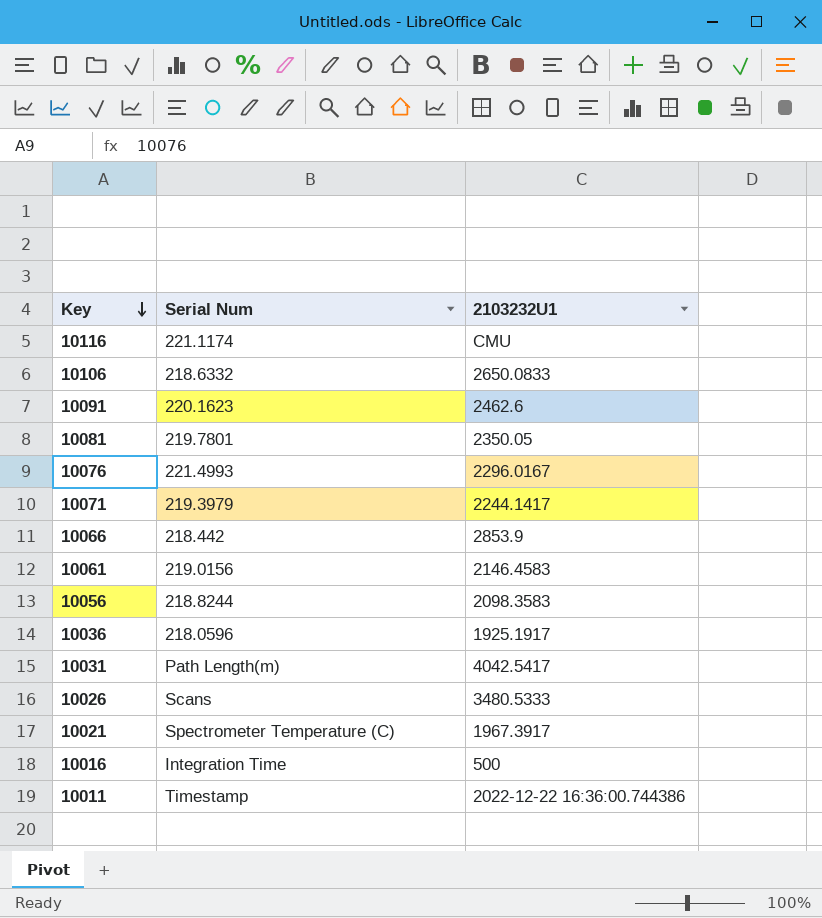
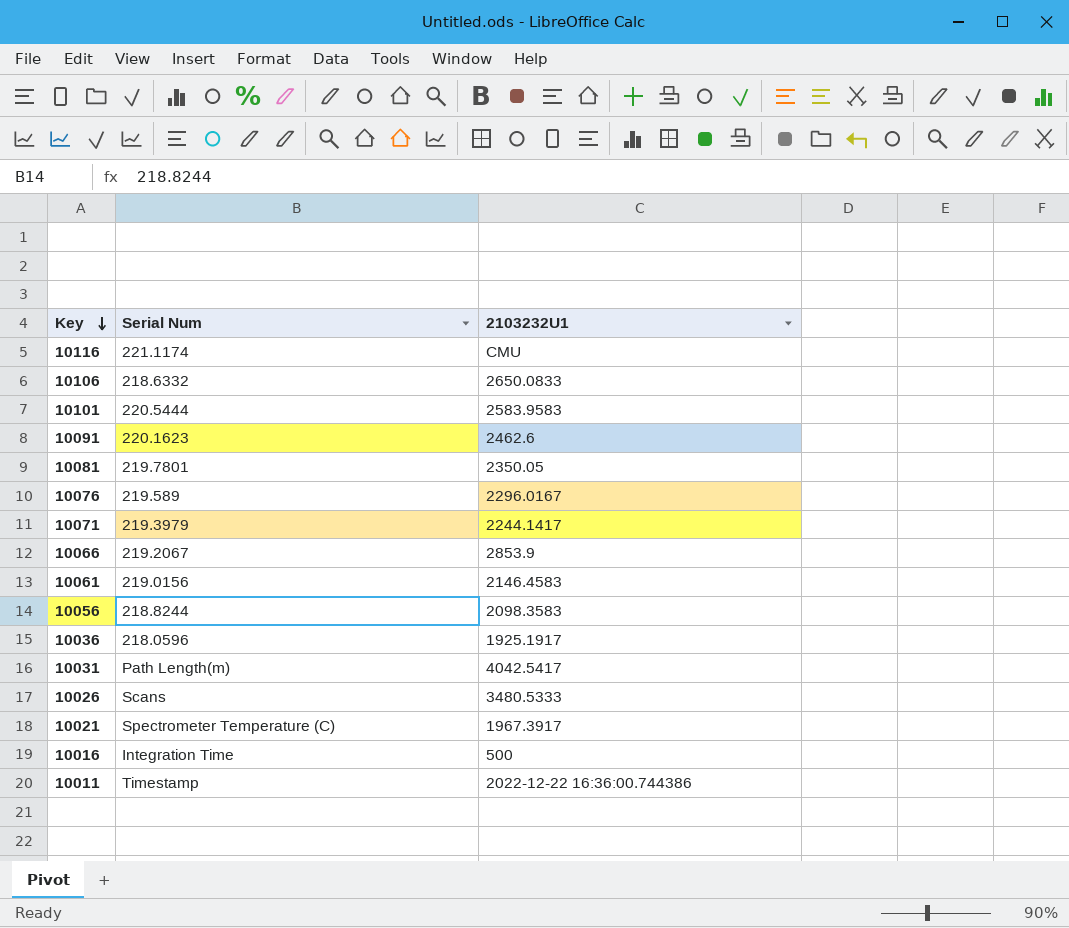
row 10101: none -> 220.5444 | 2583.9583
10076 | Serial Num: 221.4993 -> 219.589
10066 | Serial Num: 218.442 -> 219.2067

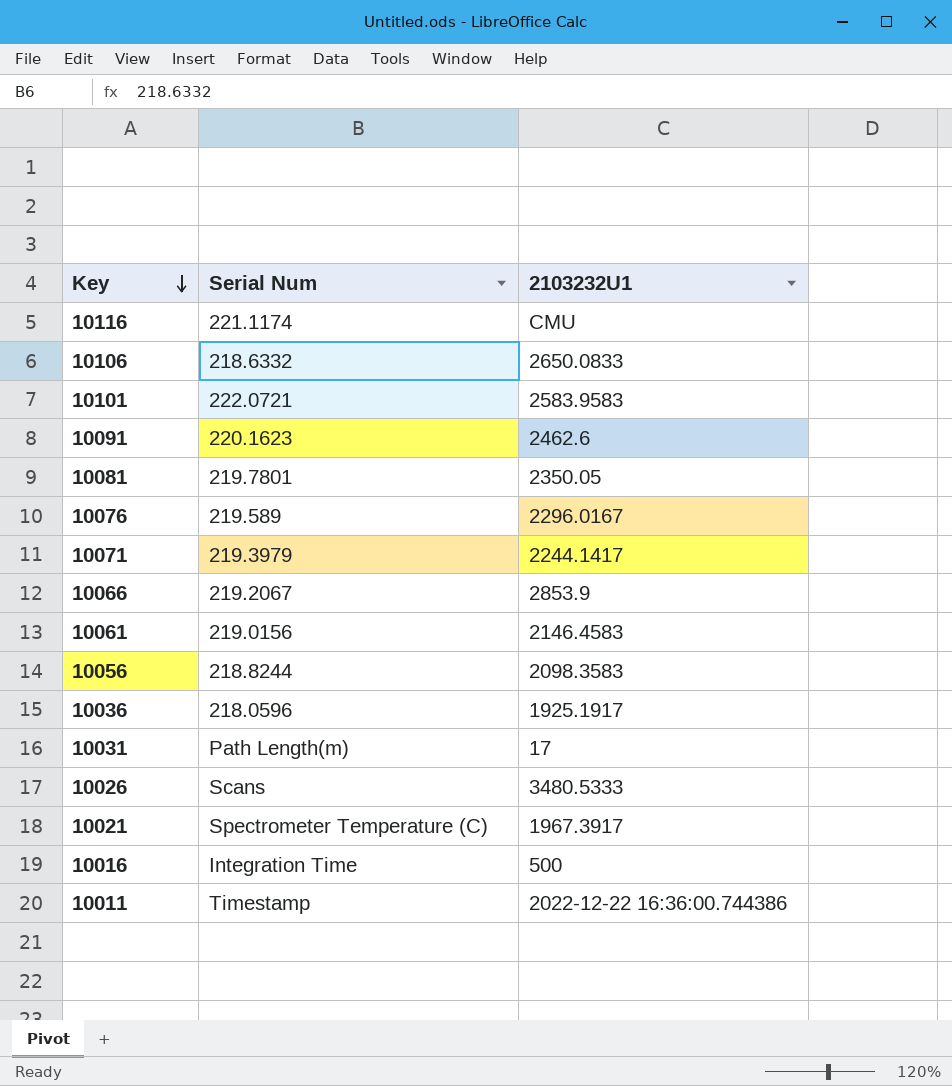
10101 | Serial Num: 220.5444 -> 222.0721
10031 | 2103232U1: 4042.5417 -> 17

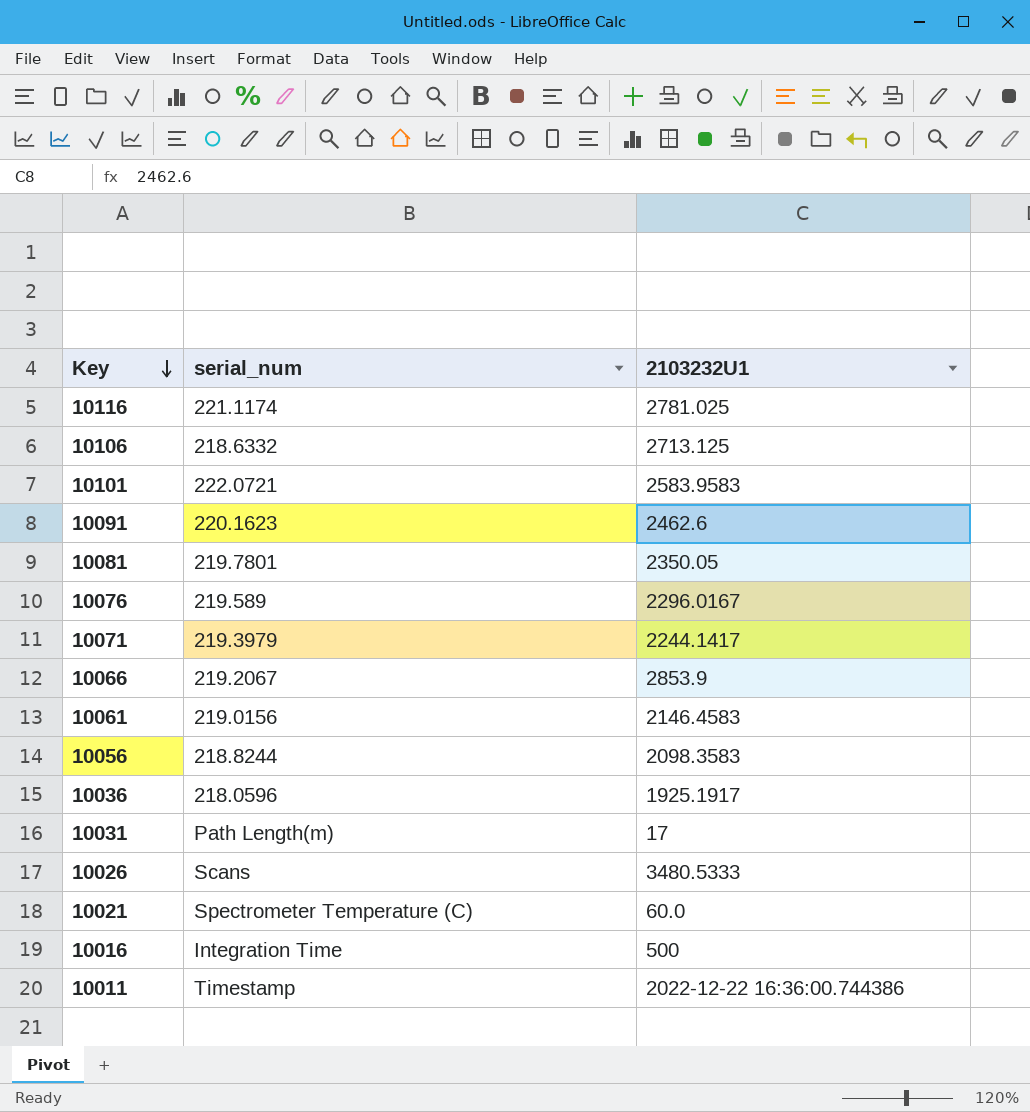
column name: Serial Num -> serial_num
10116 | 2103232U1: CMU -> 2781.025
10106 | 2103232U1: 2650.0833 -> 2713.125
10021 | 2103232U1: 1967.3917 -> 60.0

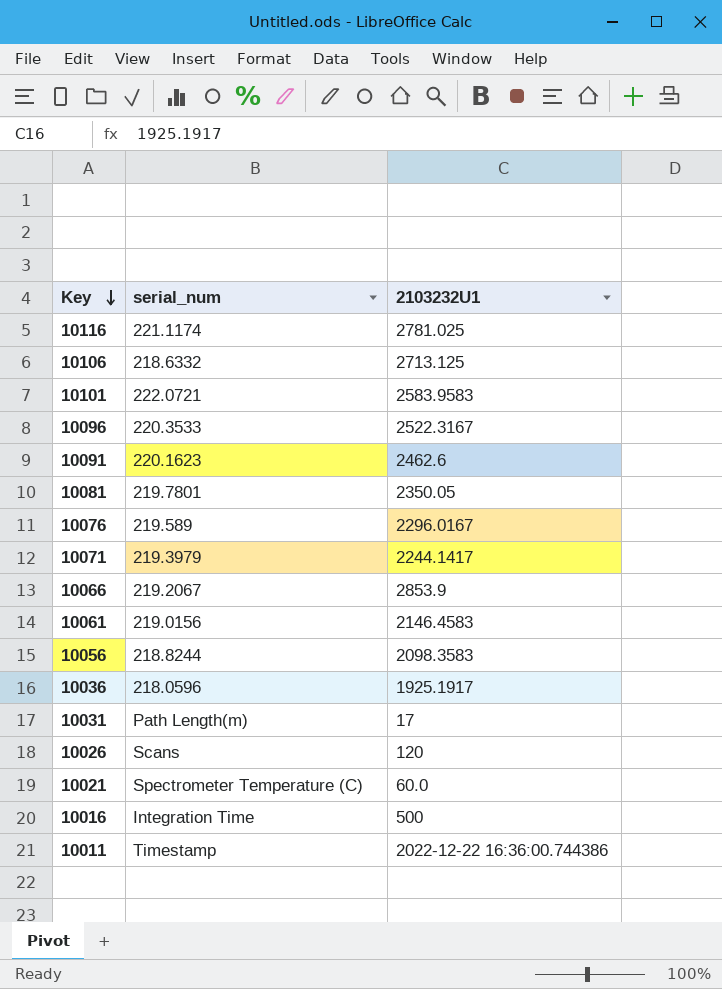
row 10096: none -> 220.3533 | 2522.3167
10026 | 2103232U1: 3480.5333 -> 120

